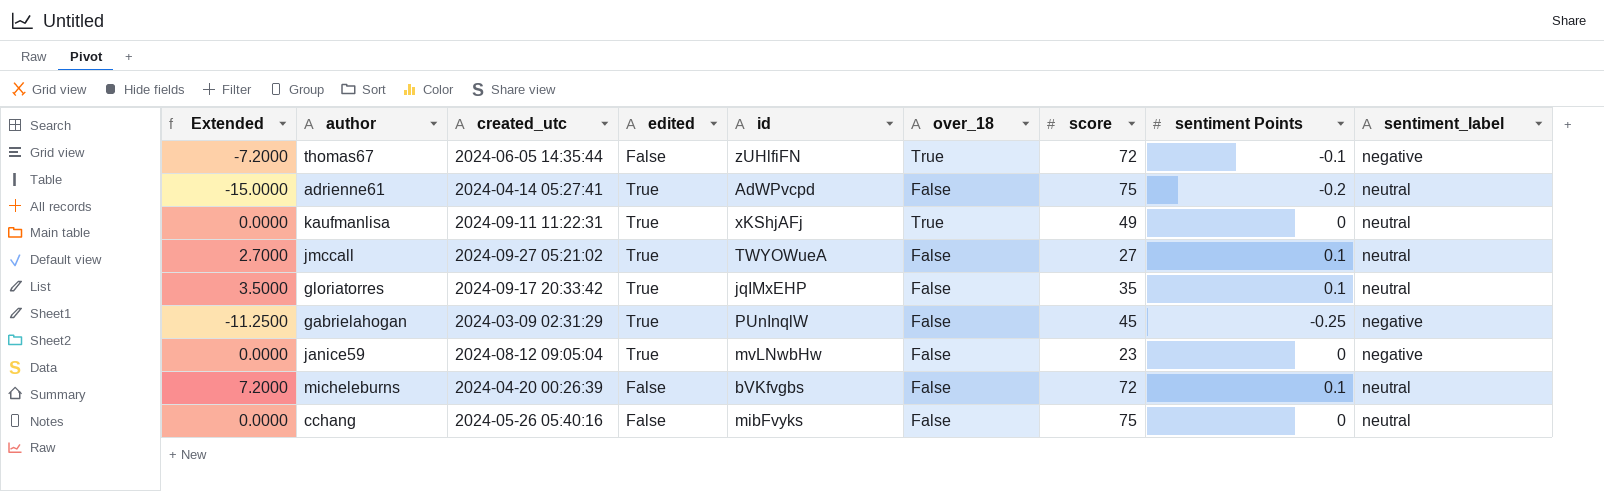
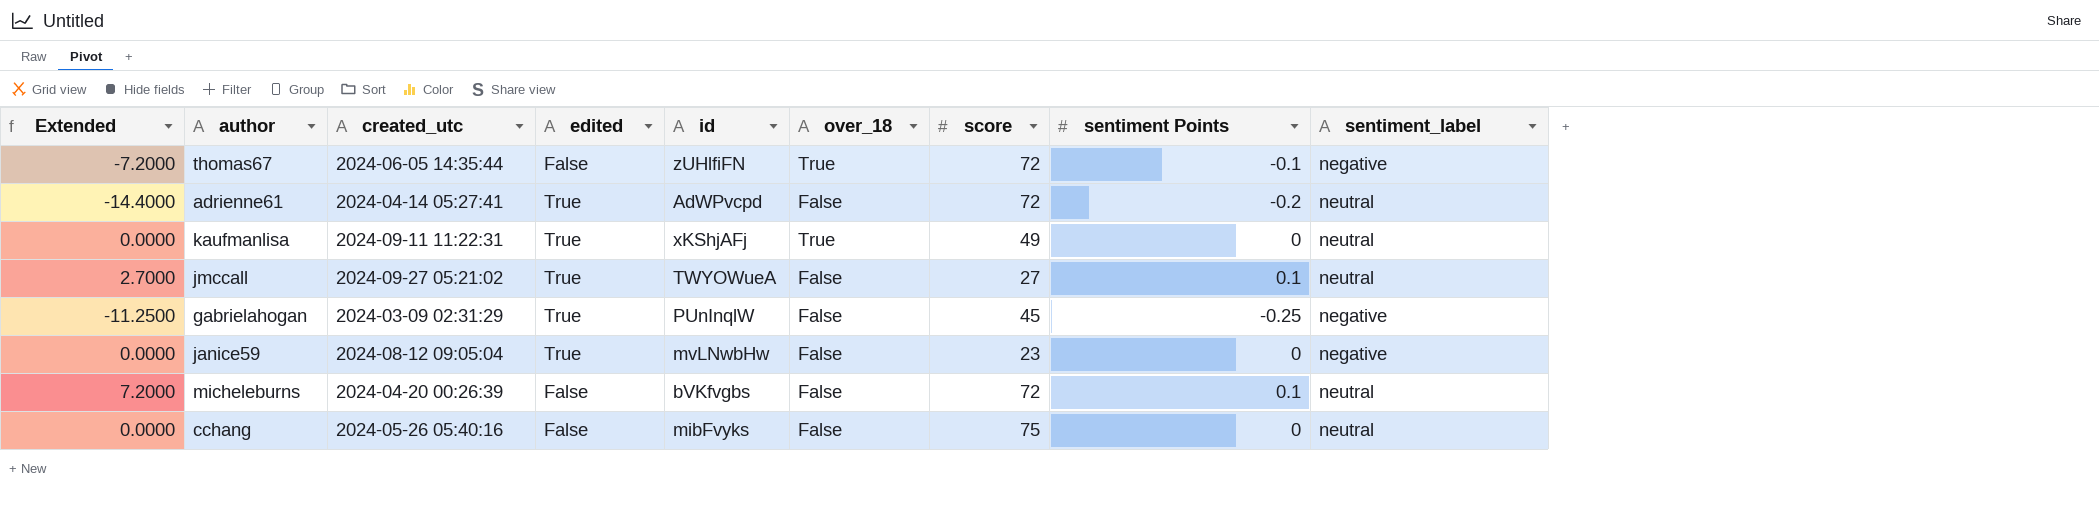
row gloriatorres: 3.5000 | 2024-09-17 20:33:42 | True | jqIMxEHP | False | 35 | 0.1 | neutral -> none
adrienne61 | Extended: -15.0000 -> -14.4000
adrienne61 | score: 75 -> 72

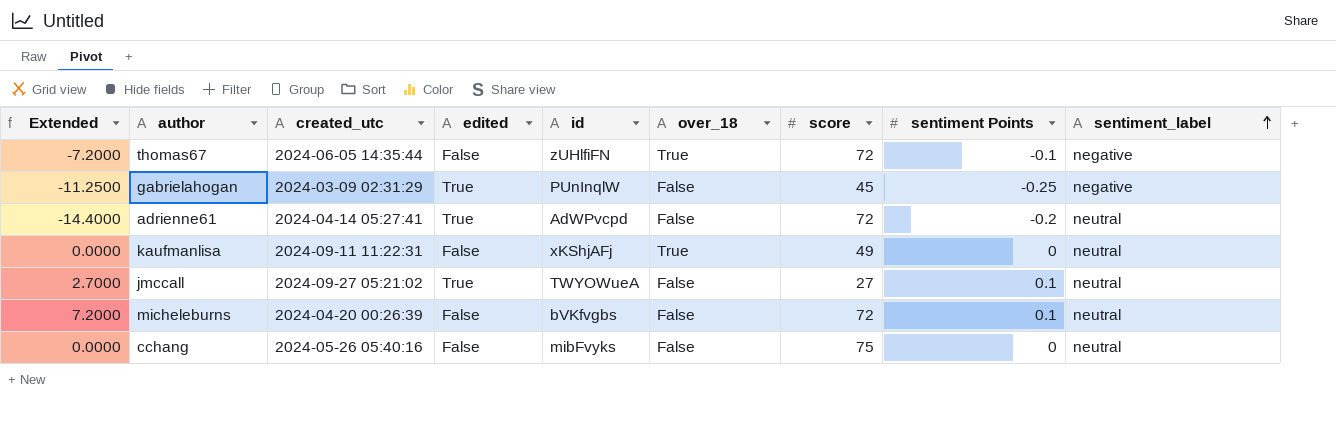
row order: none -> sentiment_label ascending
row janice59: 0.0000 | 2024-08-12 09:05:04 | True | mvLNwbHw | False | 23 | 0 | negative -> none
kaufmanlisa | edited: True -> False

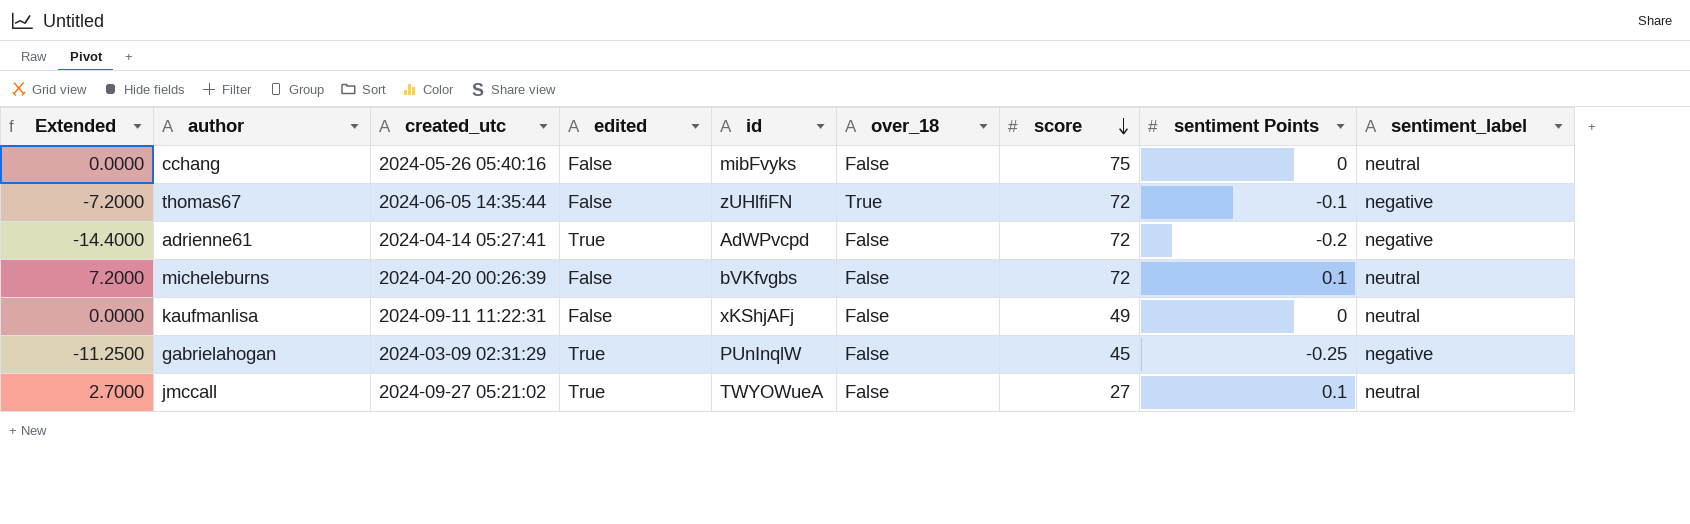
row order: sentiment_label ascending -> score descending
adrienne61 | sentiment_label: neutral -> negative
kaufmanlisa | over_18: True -> False

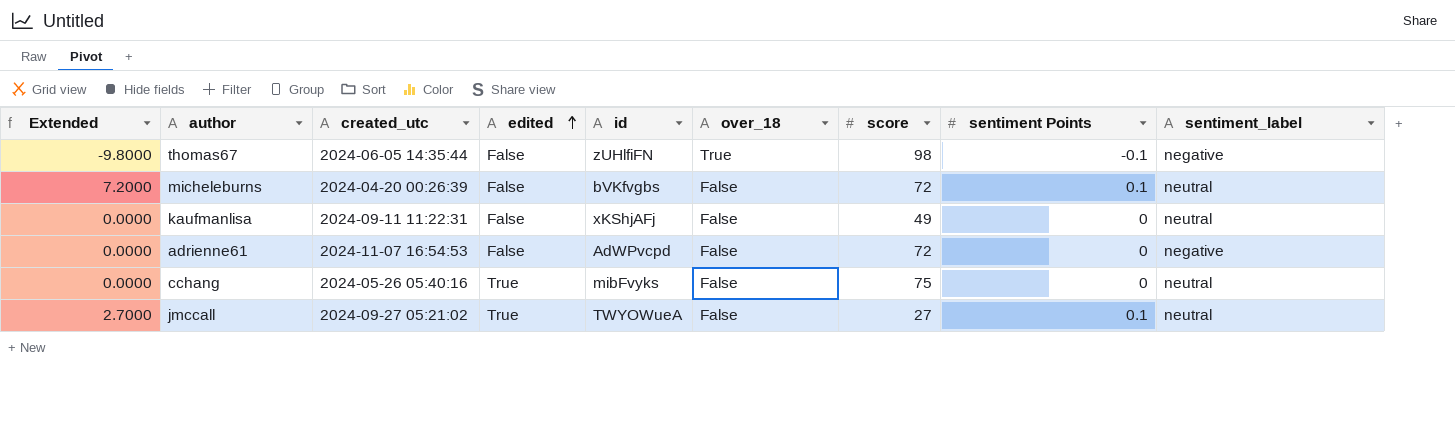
row order: score descending -> edited ascending
row gabrielahogan: -11.2500 | 2024-03-09 02:31:29 | True | PUnInqlW | False | 45 | -0.25 | negative -> none
thomas67 | Extended: -7.2000 -> -9.8000
thomas67 | score: 72 -> 98
adrienne61 | Extended: -14.4000 -> 0.0000
adrienne61 | created_utc: 2024-04-14 05:27:41 -> 2024-11-07 16:54:53
adrienne61 | edited: True -> False
adrienne61 | sentiment Points: -0.2 -> 0
cchang | edited: False -> True

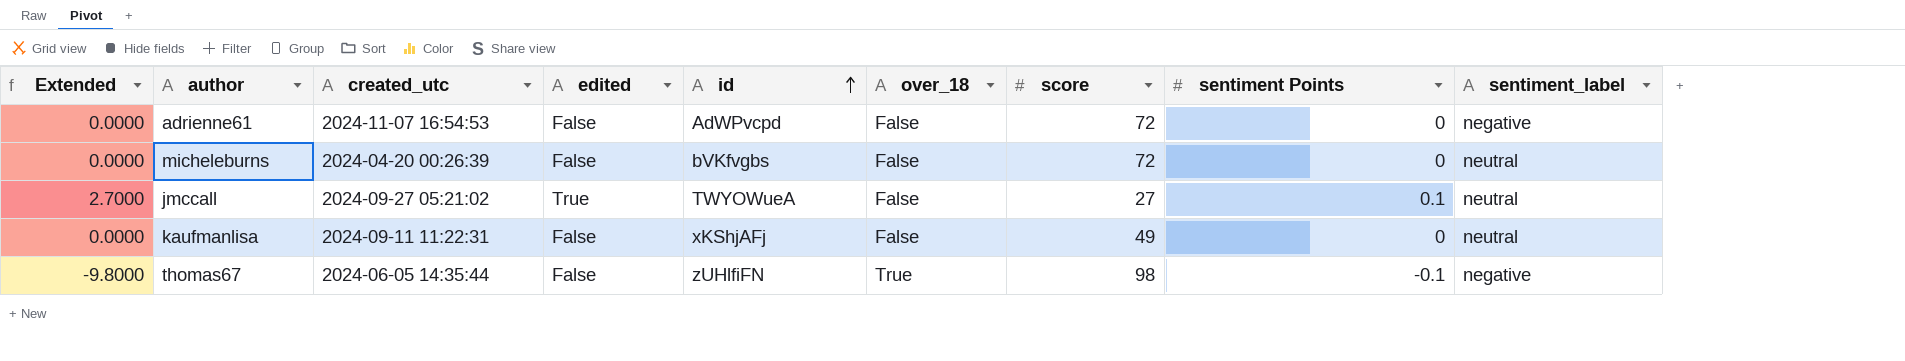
row order: edited ascending -> id ascending
row cchang: 0.0000 | 2024-05-26 05:40:16 | True | mibFvyks | False | 75 | 0 | neutral -> none
micheleburns | Extended: 7.2000 -> 0.0000
micheleburns | sentiment Points: 0.1 -> 0

